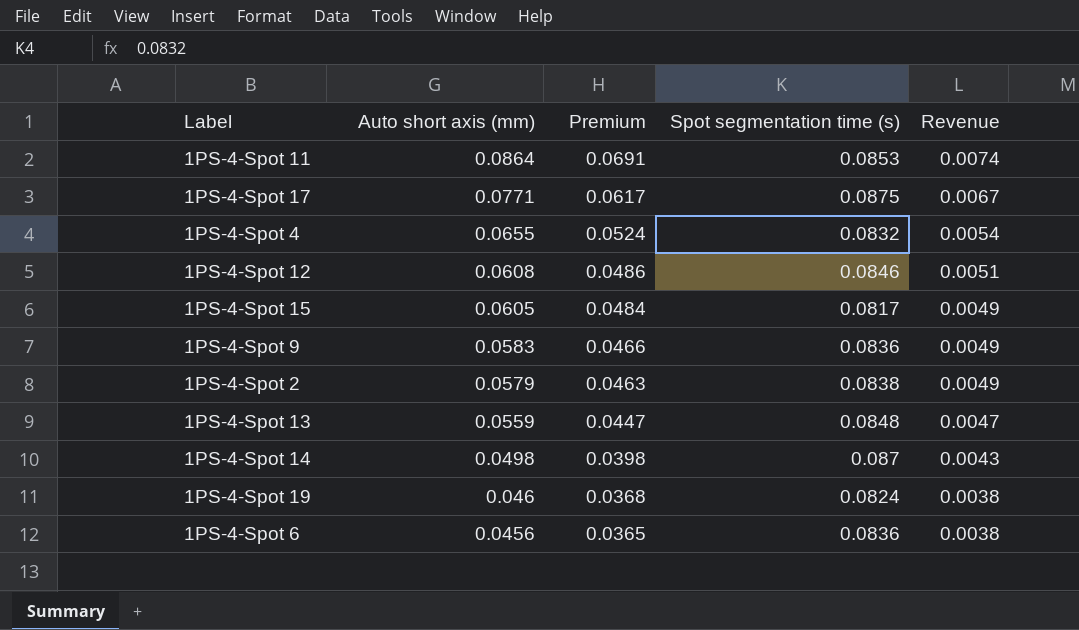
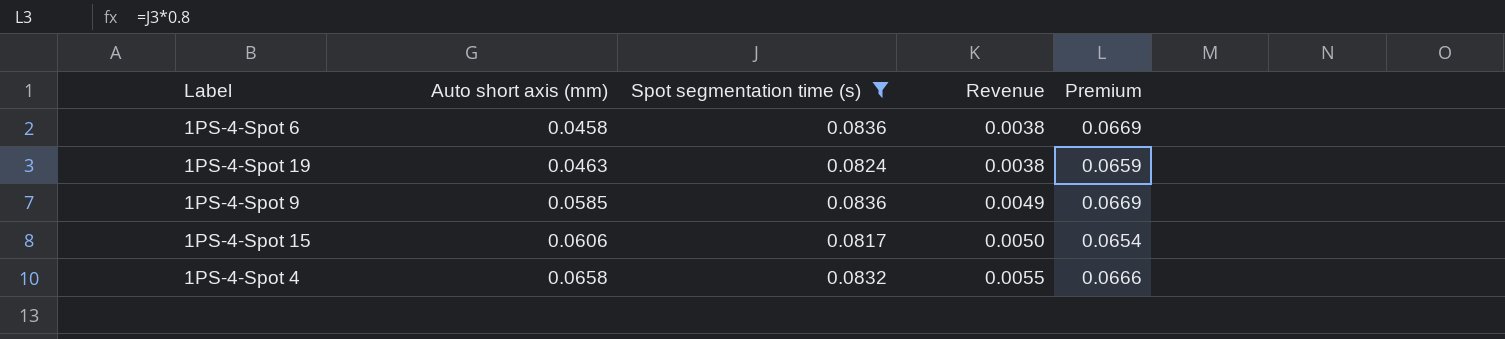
filter: none -> Spot segmentation time (s) <= 0.0836
row order: Auto short axis (mm) descending -> Auto short axis (mm) ascending
column Premium | formula: [Auto short axis (mm)] * 0.8 -> [Spot segmentation time (s)] * 0.8
column Premium | position: 3 -> 5
1PS-4-Spot 6 | Auto short axis (mm): 0.0456 -> 0.0458
1PS-4-Spot 19 | Auto short axis (mm): 0.046 -> 0.0463
1PS-4-Spot 9 | Auto short axis (mm): 0.0583 -> 0.0585
1PS-4-Spot 15 | Auto short axis (mm): 0.0605 -> 0.0606
1PS-4-Spot 15 | Revenue: 0.0049 -> 0.0050
1PS-4-Spot 4 | Auto short axis (mm): 0.0655 -> 0.0658
1PS-4-Spot 4 | Revenue: 0.0054 -> 0.0055

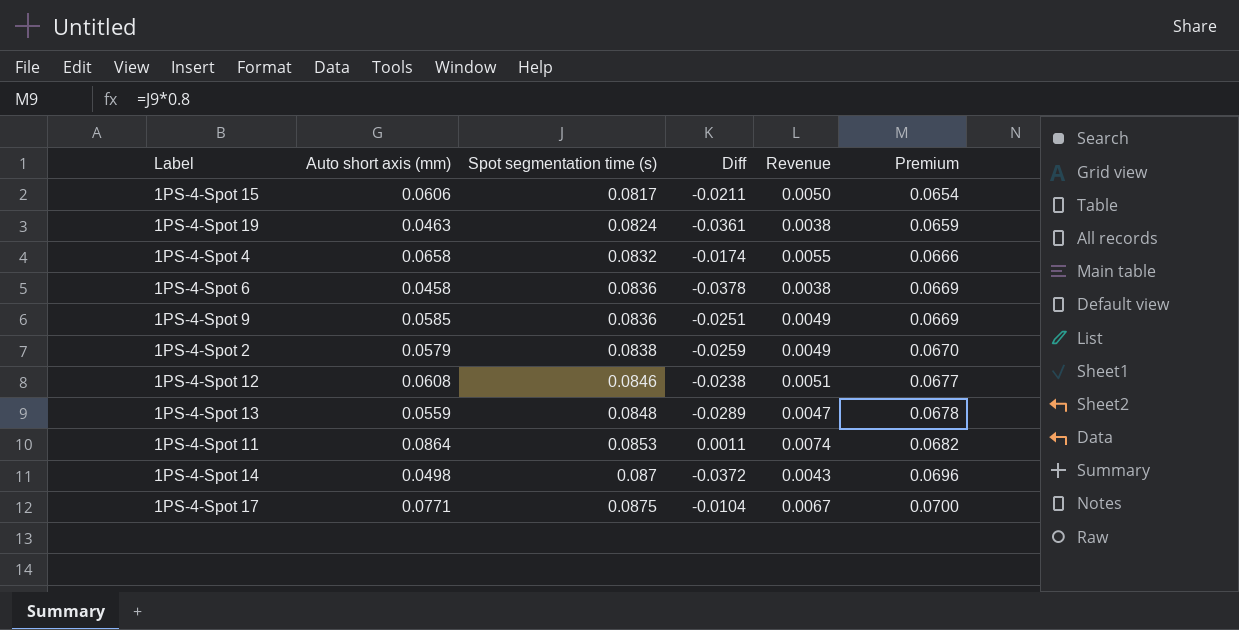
filter: Spot segmentation time (s) <= 0.0836 -> none
row order: Auto short axis (mm) ascending -> Spot segmentation time (s) ascending
column Diff | formula: none -> [Auto short axis (mm)] - [Spot segmentation time (s)]

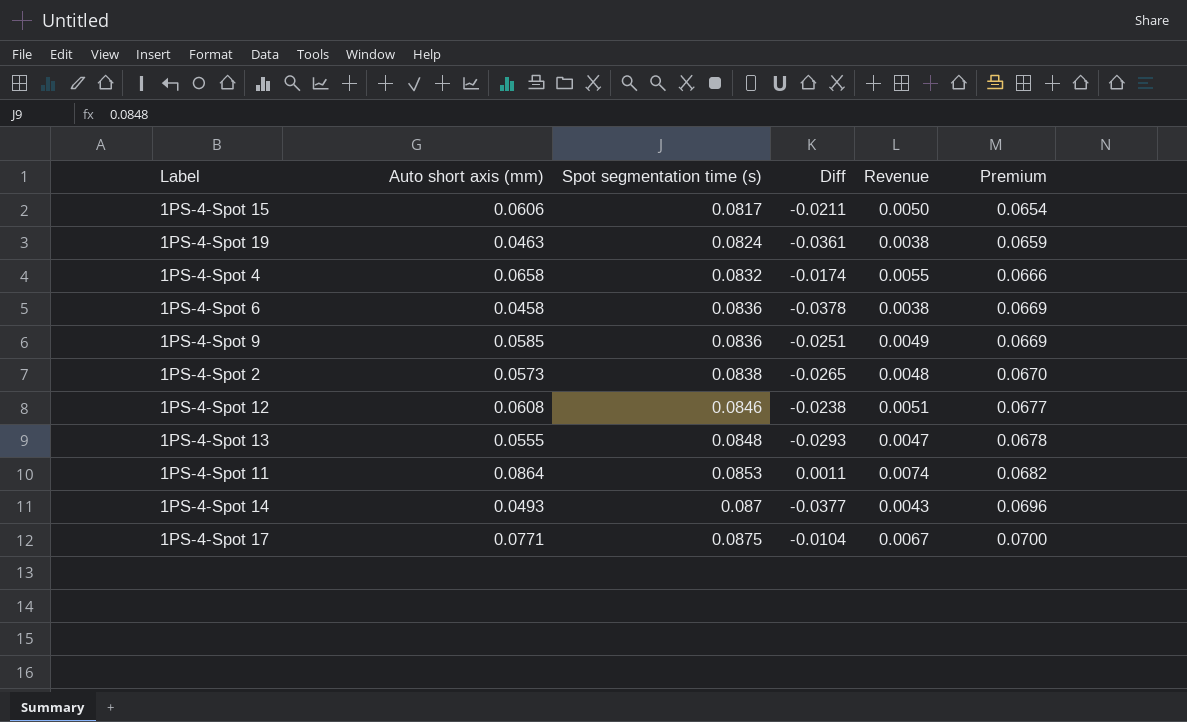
1PS-4-Spot 2 | Auto short axis (mm): 0.0579 -> 0.0573
1PS-4-Spot 2 | Diff: -0.0259 -> -0.0265
1PS-4-Spot 2 | Revenue: 0.0049 -> 0.0048
1PS-4-Spot 13 | Auto short axis (mm): 0.0559 -> 0.0555
1PS-4-Spot 13 | Diff: -0.0289 -> -0.0293
1PS-4-Spot 14 | Auto short axis (mm): 0.0498 -> 0.0493
1PS-4-Spot 14 | Diff: -0.0372 -> -0.0377

